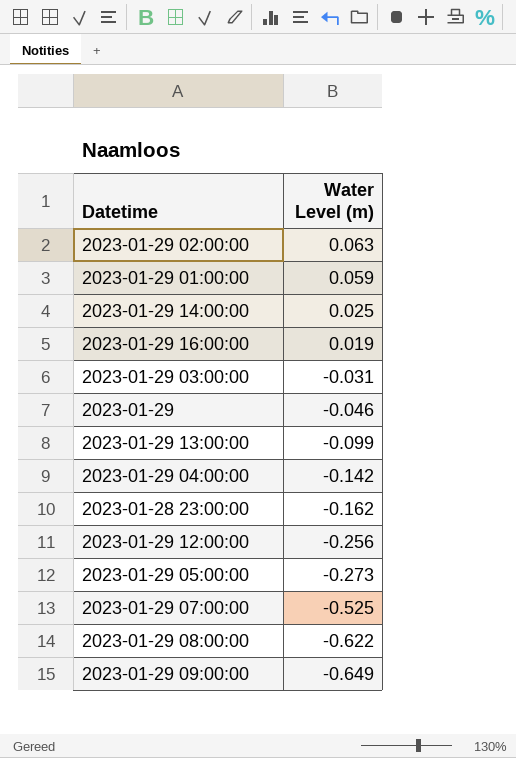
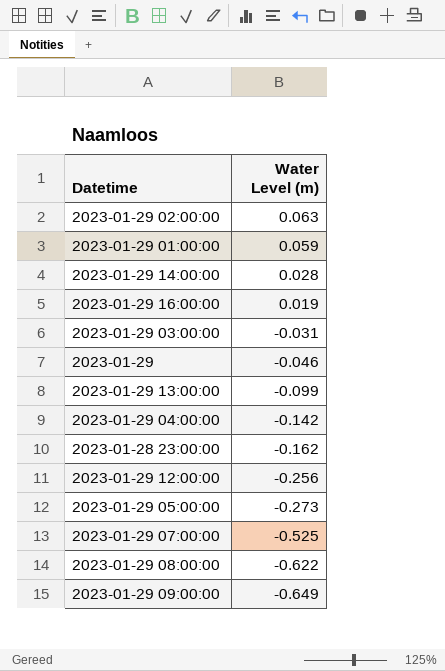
2023-01-29 14:00:00 | Water Level (m): 0.025 -> 0.028

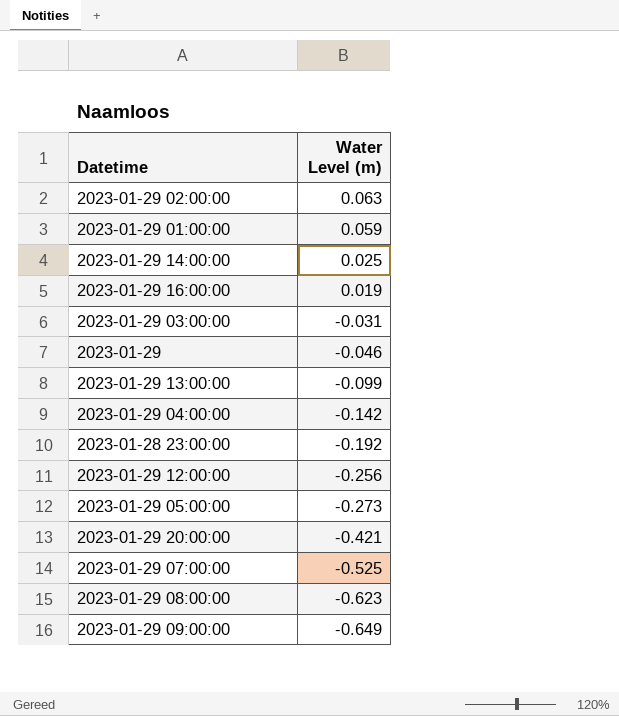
2023-01-29 14:00:00 | Water Level (m): 0.028 -> 0.025
2023-01-28 23:00:00 | Water Level (m): -0.162 -> -0.192
row 2023-01-29 20:00:00: none -> -0.421
2023-01-29 08:00:00 | Water Level (m): -0.622 -> -0.623

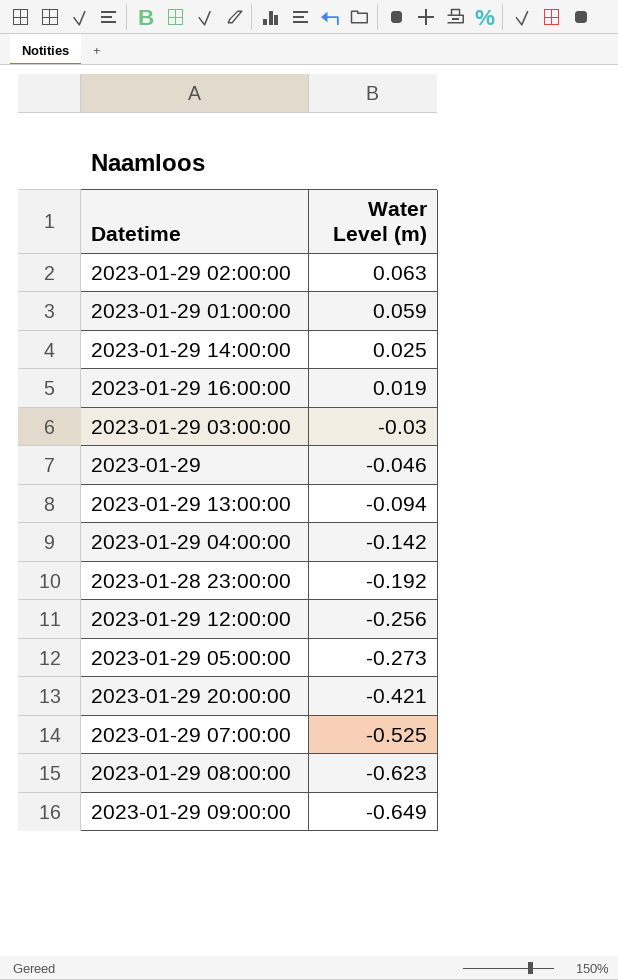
2023-01-29 03:00:00 | Water Level (m): -0.031 -> -0.03
2023-01-29 13:00:00 | Water Level (m): -0.099 -> -0.094

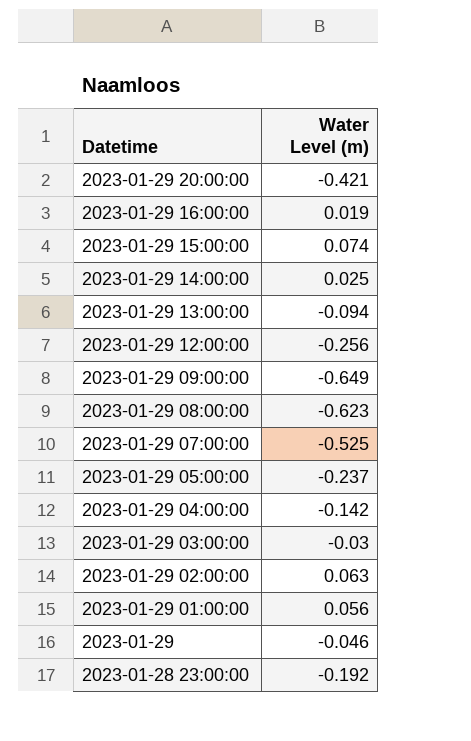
row order: Water Level (m) descending -> Datetime descending
row 2023-01-29 15:00:00: none -> 0.074
2023-01-29 05:00:00 | Water Level (m): -0.273 -> -0.237
2023-01-29 01:00:00 | Water Level (m): 0.059 -> 0.056

